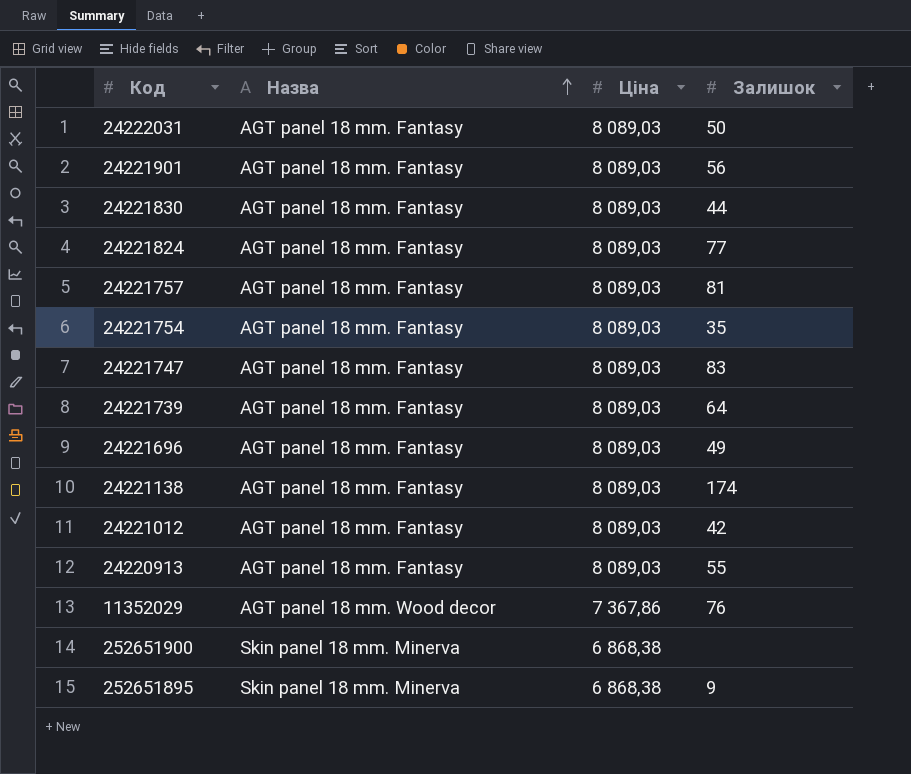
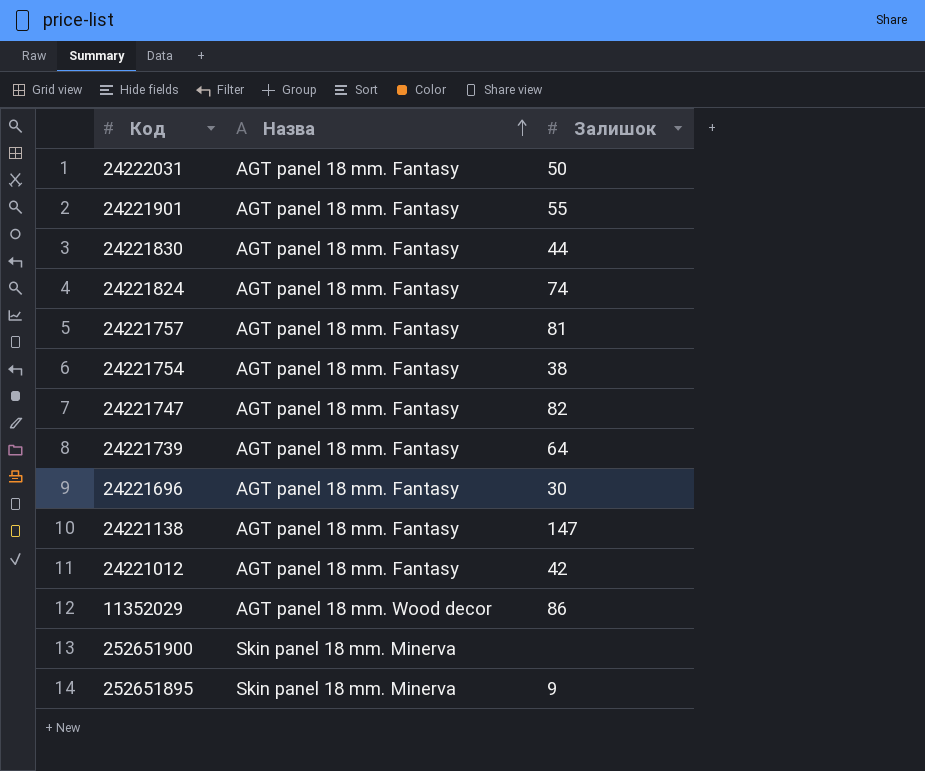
column Ціна | position: 3 -> none
row 24220913: AGT panel 18 mm. Fantasy | 8 089,03 | 55 -> none
24221901 | Залишок: 56 -> 55
24221824 | Залишок: 77 -> 74
24221754 | Залишок: 35 -> 38
24221747 | Залишок: 83 -> 82
24221696 | Залишок: 49 -> 30
24221138 | Залишок: 174 -> 147
11352029 | Залишок: 76 -> 86

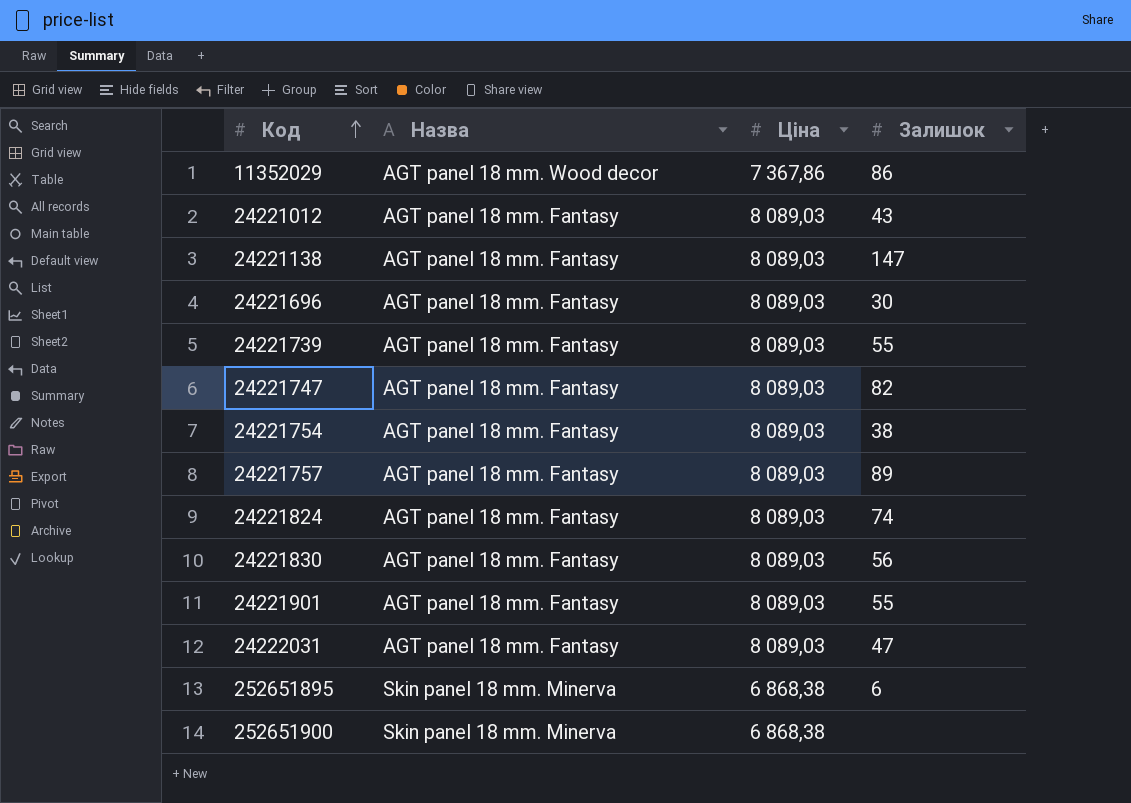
row order: Назва ascending -> Код ascending
column Ціна | position: none -> 3
24221012 | Залишок: 42 -> 43
24221739 | Залишок: 64 -> 55
24221757 | Залишок: 81 -> 89
24221830 | Залишок: 44 -> 56
24222031 | Залишок: 50 -> 47
252651895 | Залишок: 9 -> 6

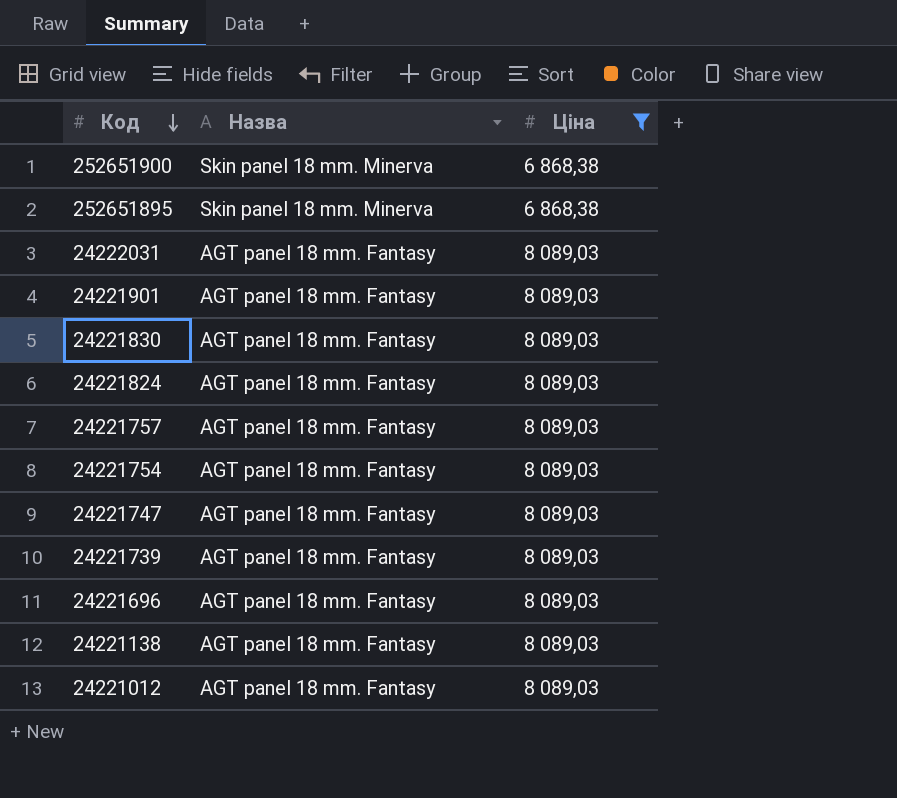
filter: none -> Ціна != 7 367,86
row order: Код ascending -> Код descending
column Залишок | position: 4 -> none

